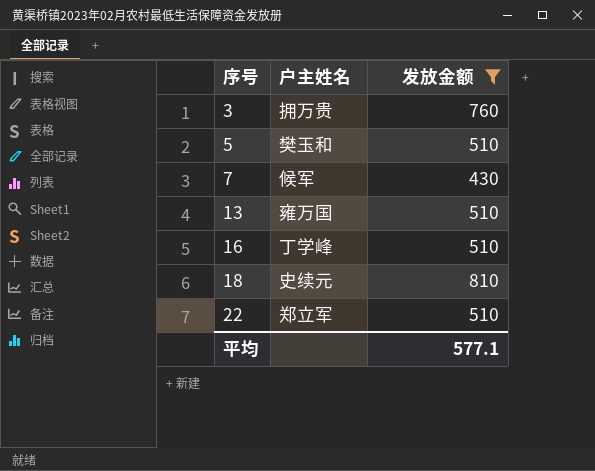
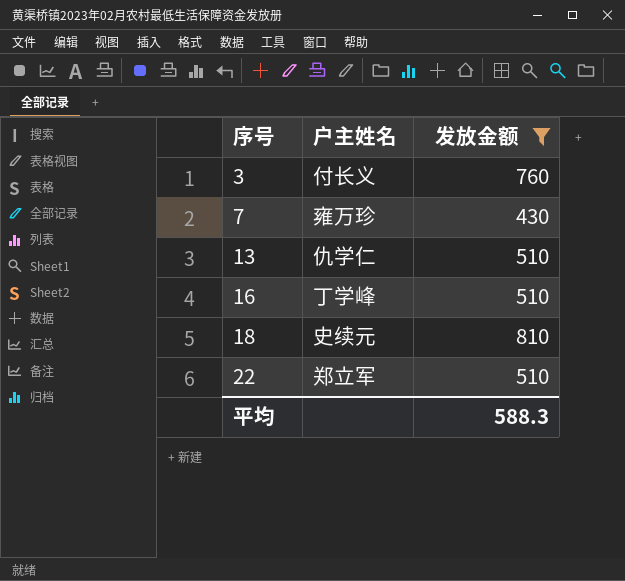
row 5: 樊玉和 | 510 -> none
3 | 户主姓名: 拥万贵 -> 付长义
7 | 户主姓名: 候军 -> 雍万珍
13 | 户主姓名: 雍万国 -> 仇学仁
平均 | 发放金额: 577.1 -> 588.3

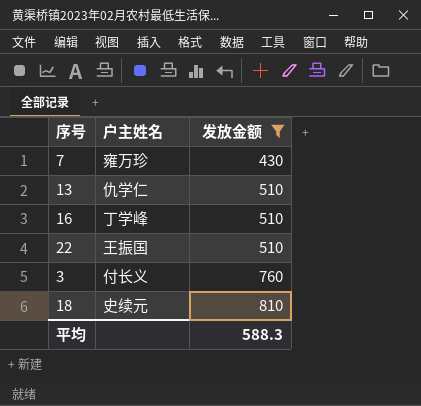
row order: 序号 ascending -> 发放金额 ascending
22 | 户主姓名: 郑立军 -> 王振国

